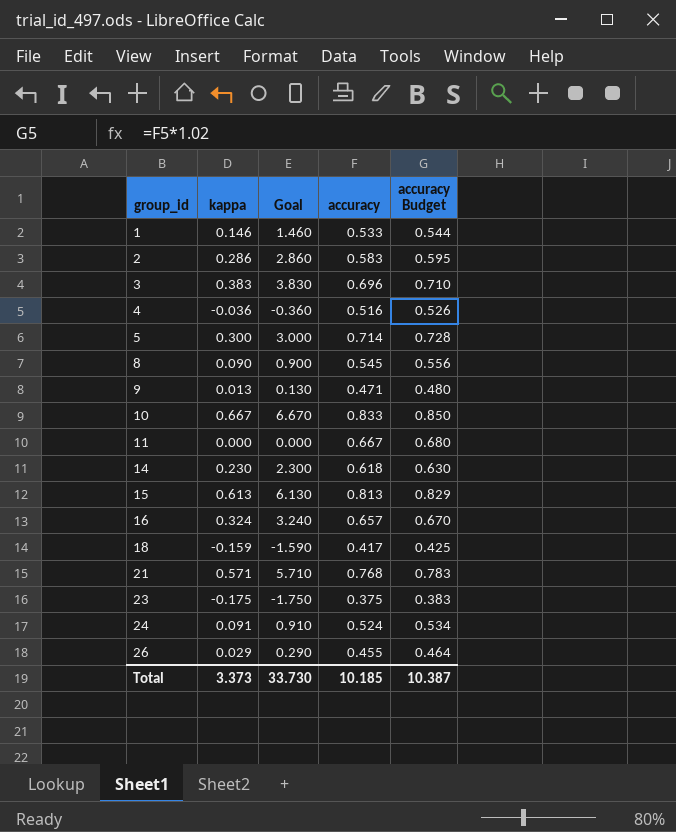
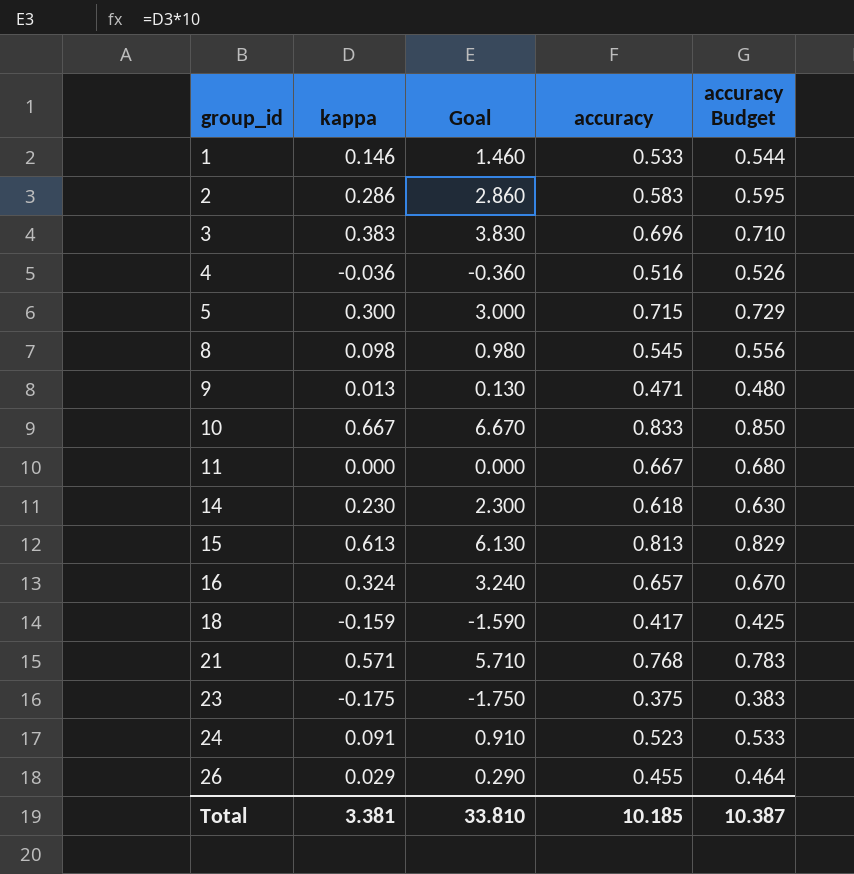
5 | accuracy: 0.714 -> 0.715
5 | accuracy Budget: 0.728 -> 0.729
8 | kappa: 0.090 -> 0.098
8 | Goal: 0.900 -> 0.980
24 | accuracy: 0.524 -> 0.523
24 | accuracy Budget: 0.534 -> 0.533
Total | kappa: 3.373 -> 3.381
Total | Goal: 33.730 -> 33.810

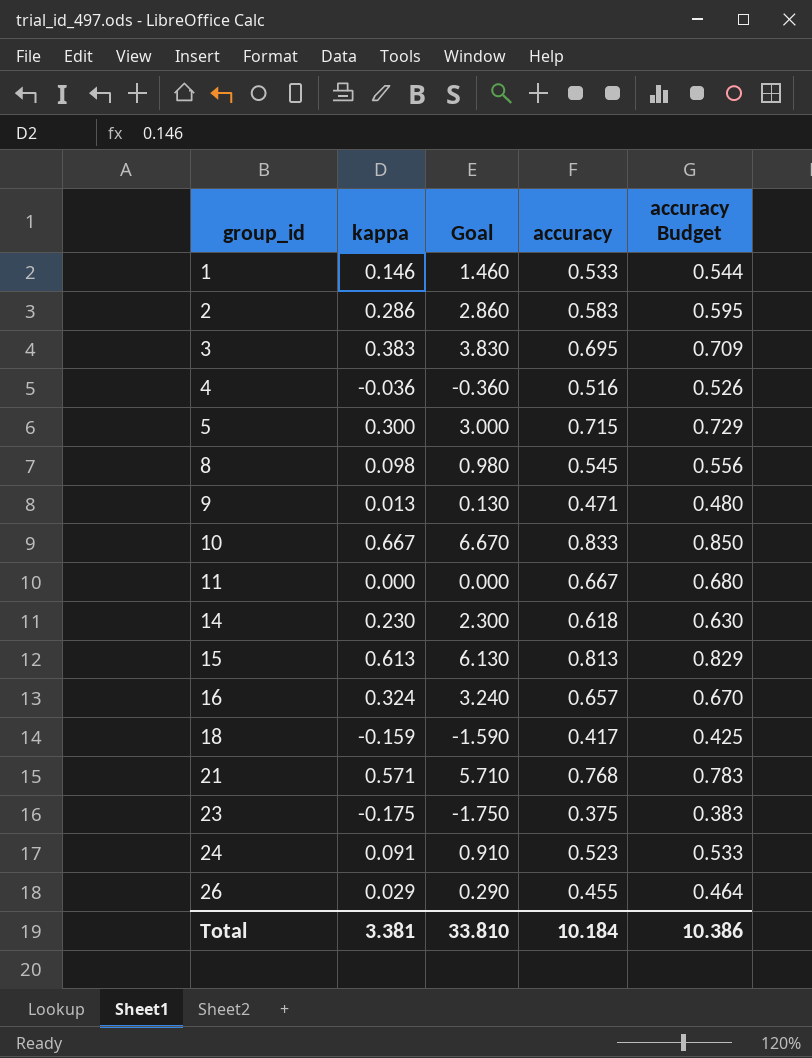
3 | accuracy: 0.696 -> 0.695
3 | accuracy Budget: 0.710 -> 0.709
Total | accuracy: 10.185 -> 10.184
Total | accuracy Budget: 10.387 -> 10.386

